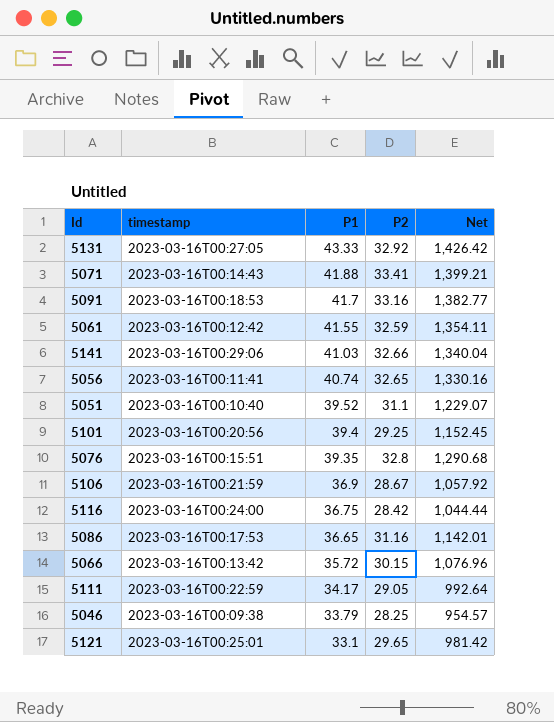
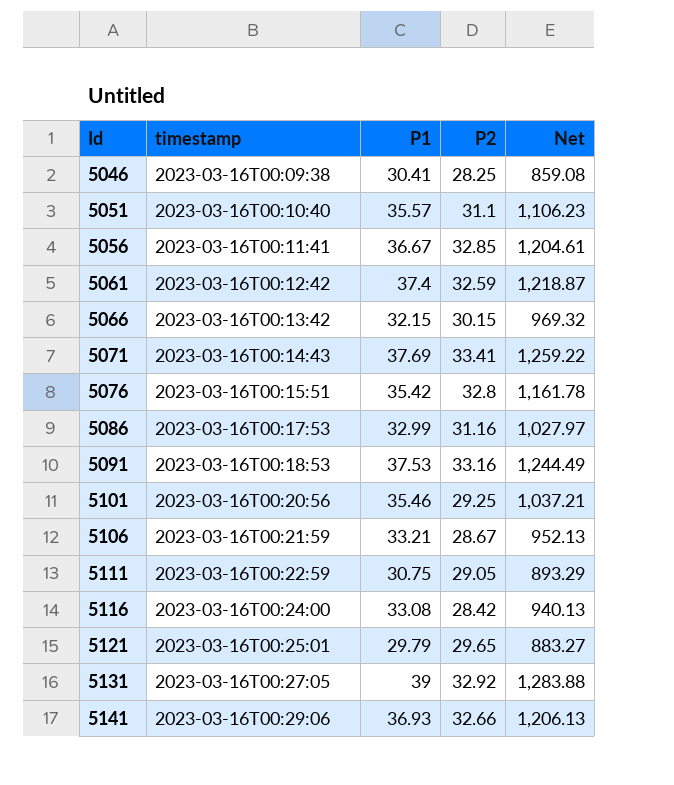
row order: P1 descending -> Id ascending
5046 | P1: 33.79 -> 30.41
5046 | Net: 954.57 -> 859.08
5051 | P1: 39.52 -> 35.57
5051 | Net: 1,229.07 -> 1,106.23
5056 | P1: 40.74 -> 36.67
5056 | P2: 32.65 -> 32.85
5056 | Net: 1,330.16 -> 1,204.61
5061 | P1: 41.55 -> 37.4
5061 | Net: 1,354.11 -> 1,218.87
5066 | P1: 35.72 -> 32.15
5066 | Net: 1,076.96 -> 969.32
5071 | P1: 41.88 -> 37.69
5071 | Net: 1,399.21 -> 1,259.22
5076 | P1: 39.35 -> 35.42
5076 | Net: 1,290.68 -> 1,161.78
5086 | P1: 36.65 -> 32.99
5086 | Net: 1,142.01 -> 1,027.97
5091 | P1: 41.7 -> 37.53
5091 | Net: 1,382.77 -> 1,244.49
5101 | P1: 39.4 -> 35.46
5101 | Net: 1,152.45 -> 1,037.21
5106 | P1: 36.9 -> 33.21
5106 | Net: 1,057.92 -> 952.13
5111 | P1: 34.17 -> 30.75
5111 | Net: 992.64 -> 893.29
5116 | P1: 36.75 -> 33.08
5116 | Net: 1,044.44 -> 940.13
5121 | P1: 33.1 -> 29.79
5121 | Net: 981.42 -> 883.27
5131 | P1: 43.33 -> 39
5131 | Net: 1,426.42 -> 1,283.88
5141 | P1: 41.03 -> 36.93
5141 | Net: 1,340.04 -> 1,206.13

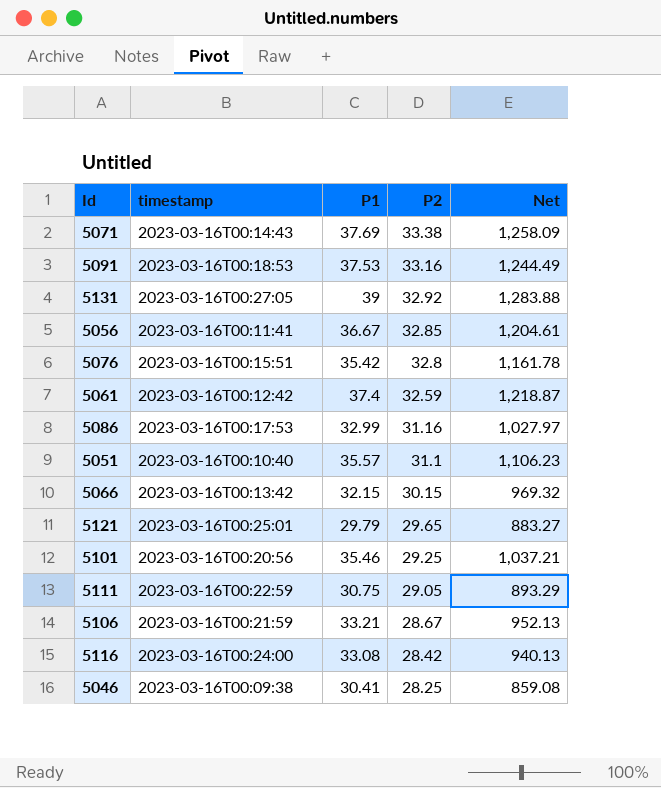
row order: Id ascending -> P2 descending
row 5141: 2023-03-16T00:29:06 | 36.93 | 32.66 | 1,206.13 -> none
5071 | P2: 33.41 -> 33.38
5071 | Net: 1,259.22 -> 1,258.09

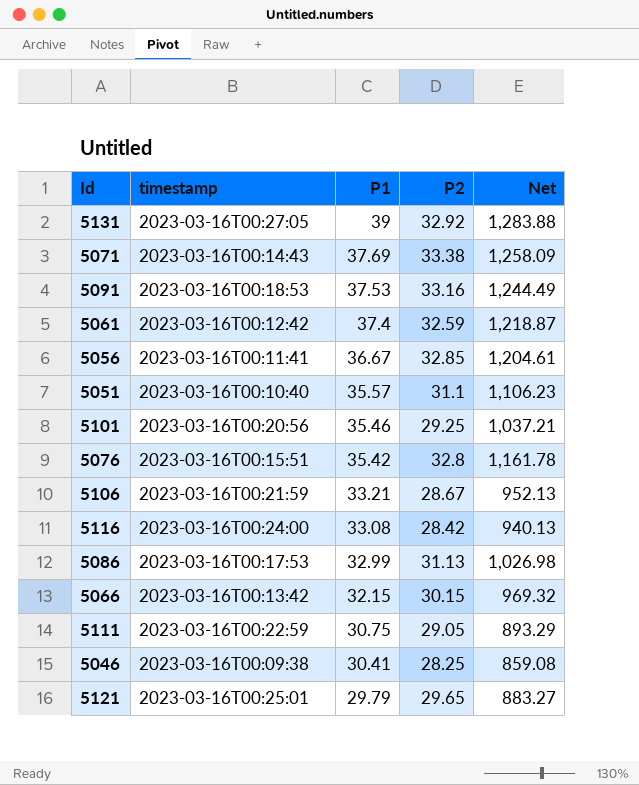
row order: P2 descending -> P1 descending
5086 | P2: 31.16 -> 31.13
5086 | Net: 1,027.97 -> 1,026.98

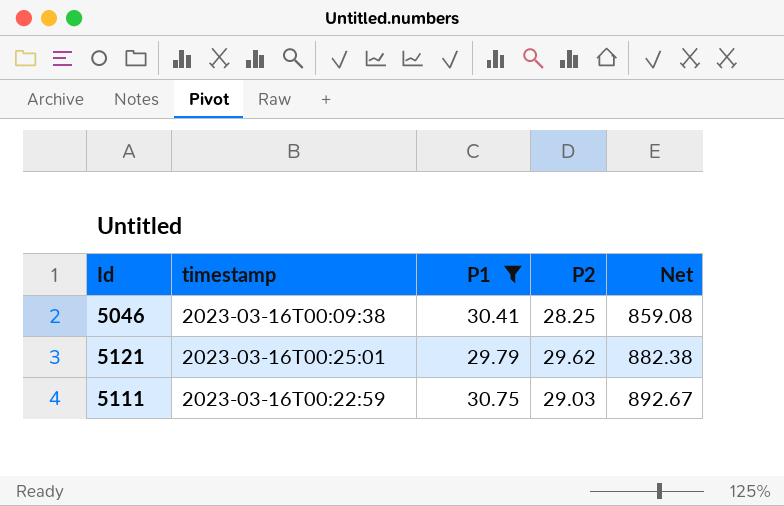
filter: none -> P1 <= 30.75
row order: P1 descending -> Net ascending
5121 | P2: 29.65 -> 29.62
5121 | Net: 883.27 -> 882.38
5111 | P2: 29.05 -> 29.03
5111 | Net: 893.29 -> 892.67

